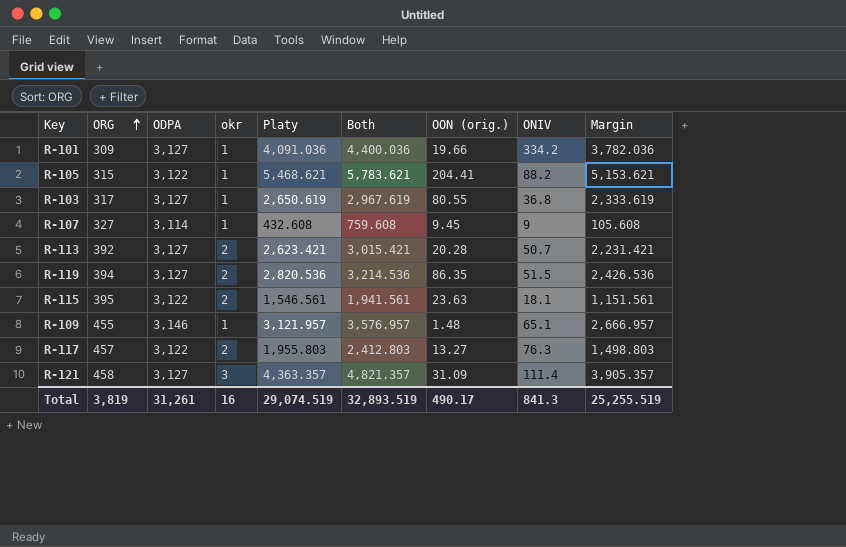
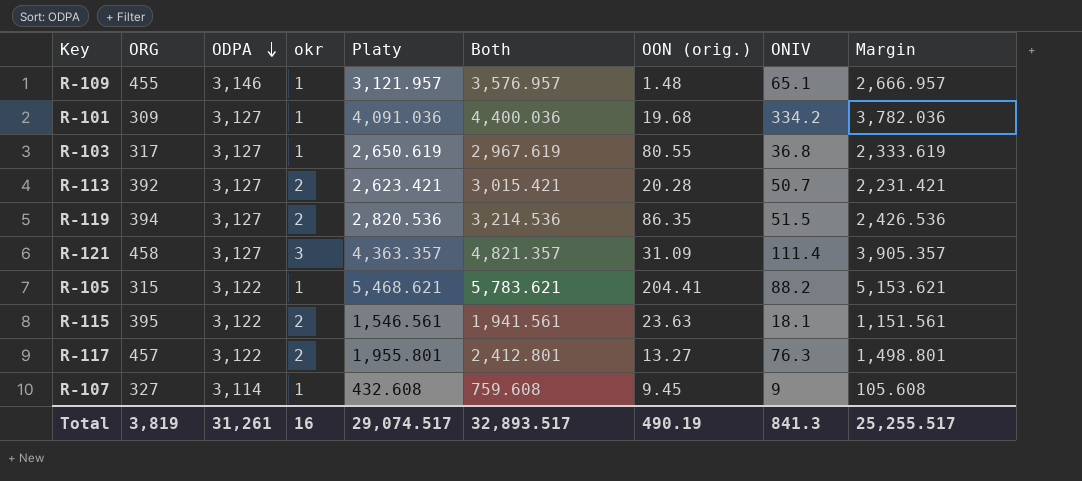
row order: ORG ascending -> ODPA descending
R-101 | OON (orig.): 19.66 -> 19.68
R-117 | Platy: 1,955.803 -> 1,955.801
R-117 | Both: 2,412.803 -> 2,412.801
R-117 | Margin: 1,498.803 -> 1,498.801
Total | Platy: 29,074.519 -> 29,074.517
Total | Both: 32,893.519 -> 32,893.517
Total | OON (orig.): 490.17 -> 490.19
Total | Margin: 25,255.519 -> 25,255.517

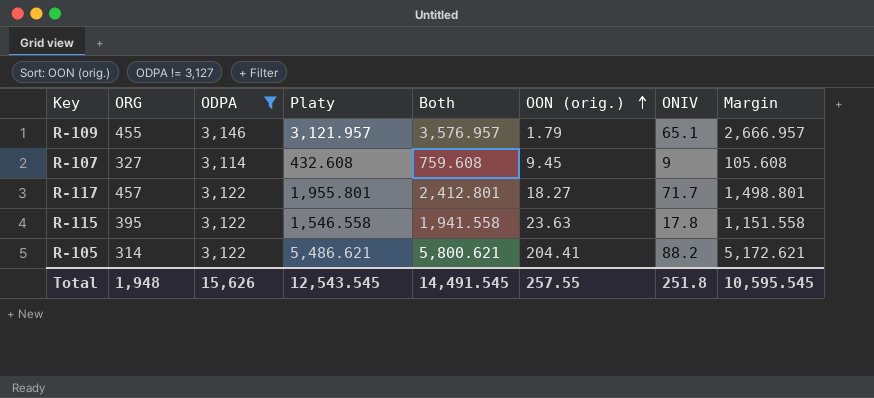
filter: none -> ODPA != 3,127
row order: ODPA descending -> OON (orig.) ascending
column okr | position: 4 -> none
R-109 | OON (orig.): 1.48 -> 1.79
R-117 | OON (orig.): 13.27 -> 18.27
R-117 | ONIV: 76.3 -> 71.7
R-115 | Platy: 1,546.561 -> 1,546.558
R-115 | Both: 1,941.561 -> 1,941.558
R-115 | ONIV: 18.1 -> 17.8
R-115 | Margin: 1,151.561 -> 1,151.558
R-105 | ORG: 315 -> 314
R-105 | Platy: 5,468.621 -> 5,486.621
R-105 | Both: 5,783.621 -> 5,800.621
R-105 | Margin: 5,153.621 -> 5,172.621
Total | ORG: 3,819 -> 1,948
Total | ODPA: 31,261 -> 15,626
Total | Platy: 29,074.517 -> 12,543.545
Total | Both: 32,893.517 -> 14,491.545
Total | OON (orig.): 490.19 -> 257.55
Total | ONIV: 841.3 -> 251.8
Total | Margin: 25,255.517 -> 10,595.545

